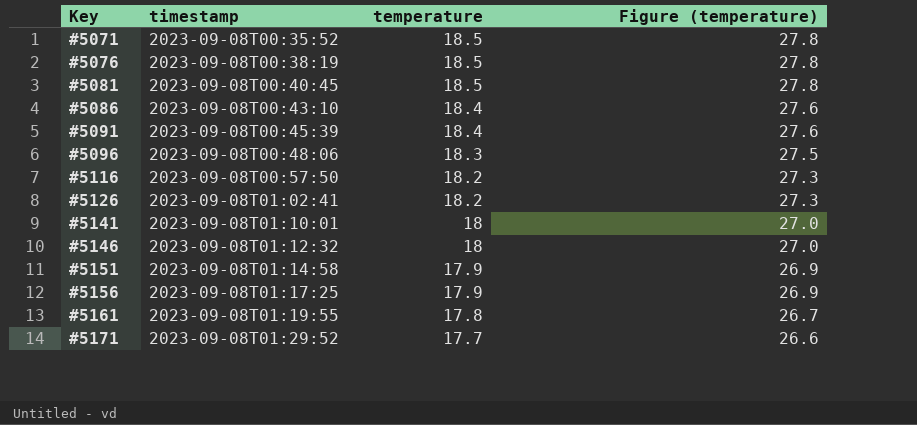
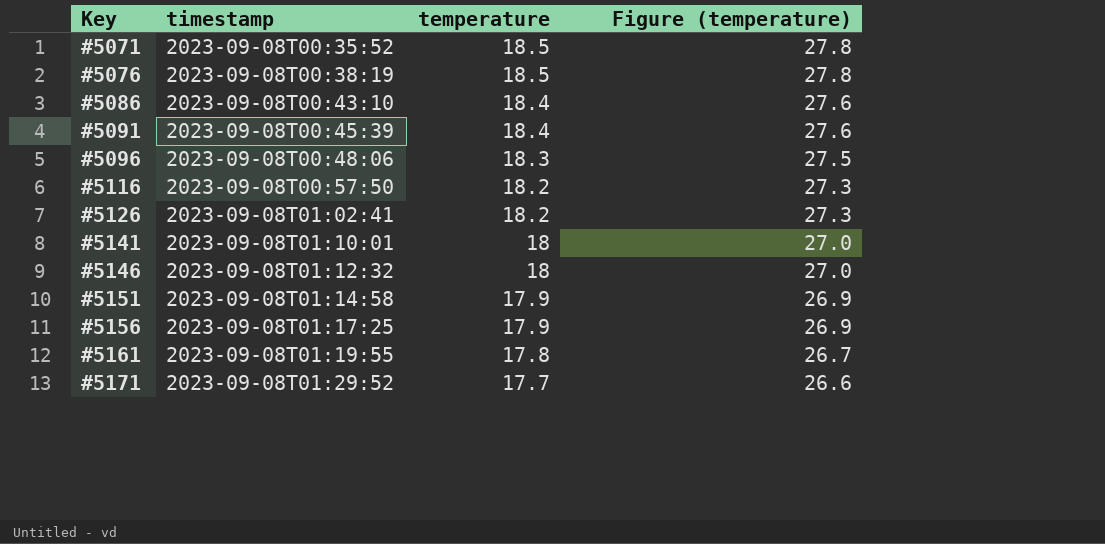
row #5081: 2023-09-08T00:40:45 | 18.5 | 27.8 -> none

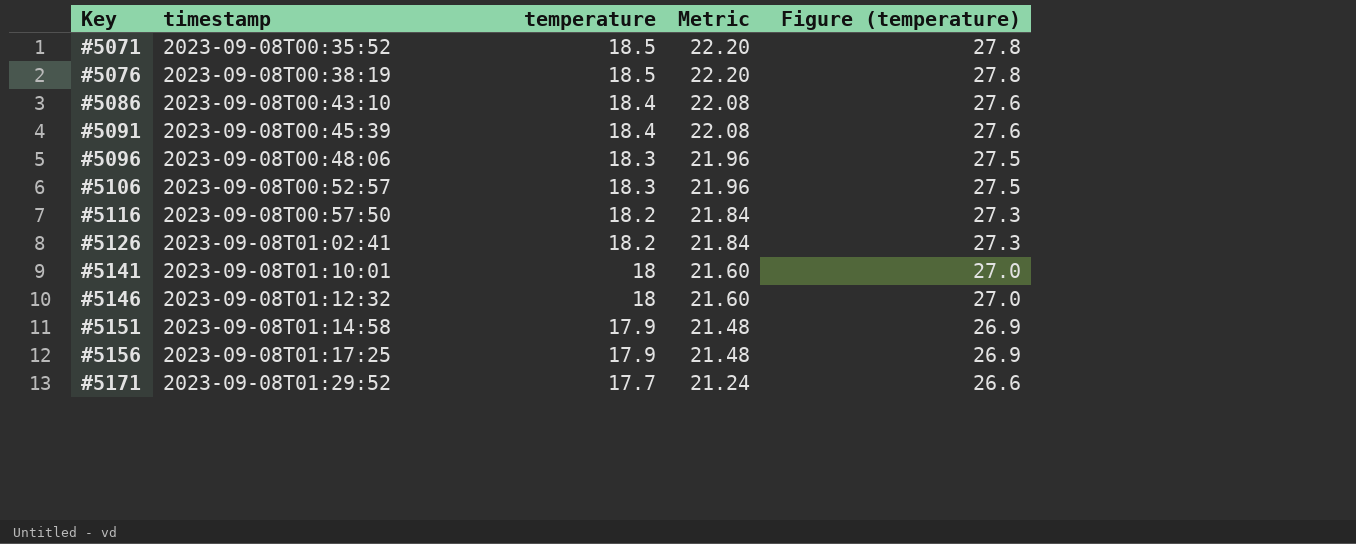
column Metric | formula: none -> [temperature] * 1.2
row #5161: 2023-09-08T01:19:55 | 17.8 | 26.7 -> none
row #5106: none -> 2023-09-08T00:52:57 | 18.3 | 21.96 | 27.5

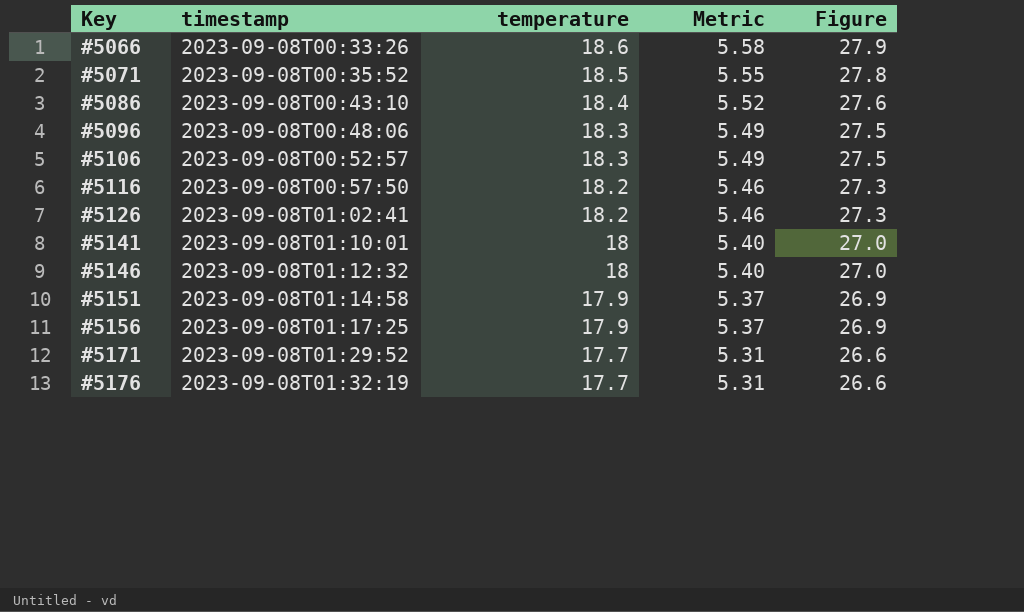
column Metric | formula: [temperature] * 1.2 -> [temperature] * 0.3
column name: Figure (temperature) -> Figure
row #5076: 2023-09-08T00:38:19 | 18.5 | 22.20 | 27.8 -> none
row #5091: 2023-09-08T00:45:39 | 18.4 | 22.08 | 27.6 -> none
row #5066: none -> 2023-09-08T00:33:26 | 18.6 | 5.58 | 27.9
row #5176: none -> 2023-09-08T01:32:19 | 17.7 | 5.31 | 26.6

